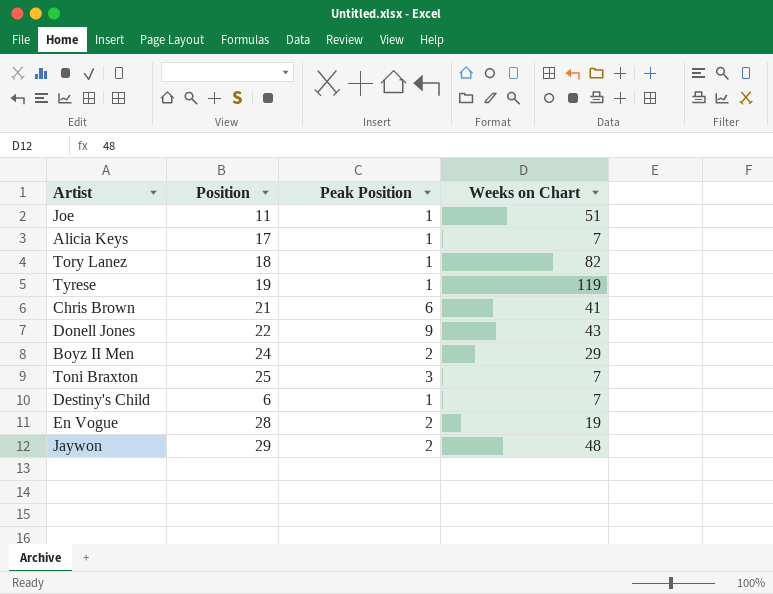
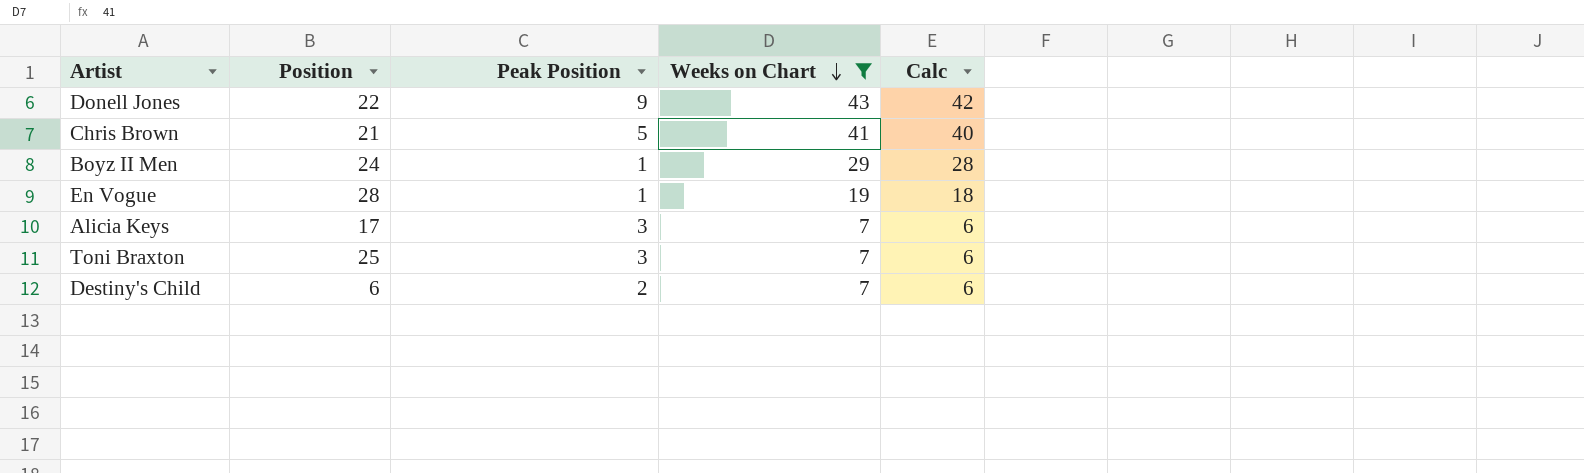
filter: none -> Weeks on Chart <= 43
row order: none -> Weeks on Chart descending
column Calc | formula: none -> [Weeks on Chart] - 1
Chris Brown | Peak Position: 6 -> 5
Boyz II Men | Peak Position: 2 -> 1
En Vogue | Peak Position: 2 -> 1
Alicia Keys | Peak Position: 1 -> 3
Destiny's Child | Peak Position: 1 -> 2

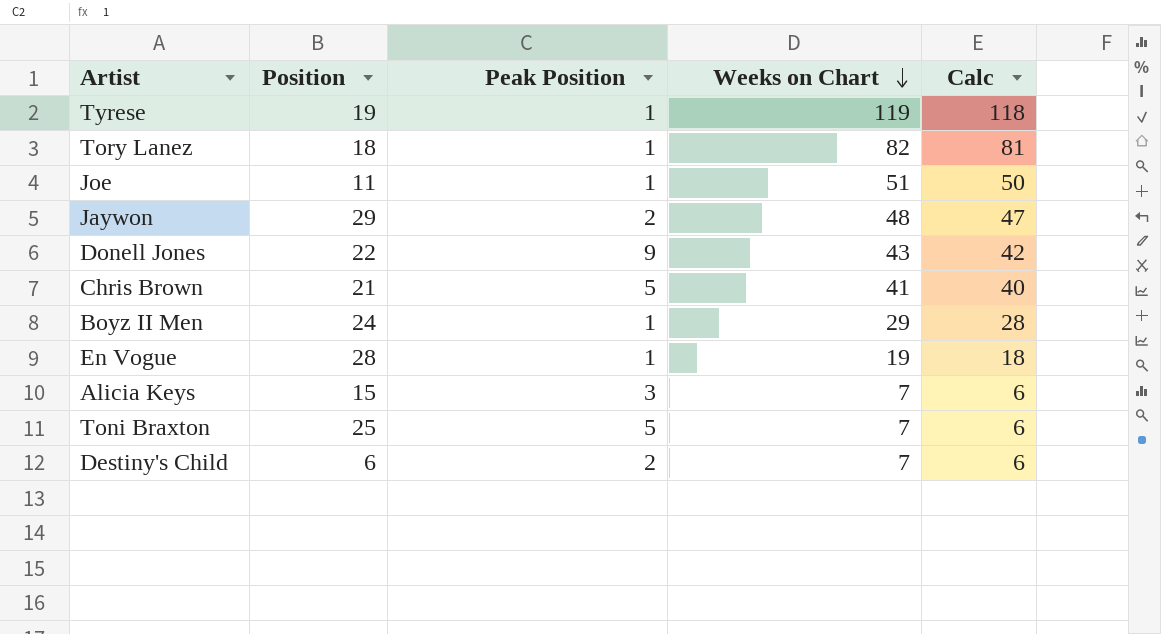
filter: Weeks on Chart <= 43 -> none
Alicia Keys | Position: 17 -> 15
Toni Braxton | Peak Position: 3 -> 5

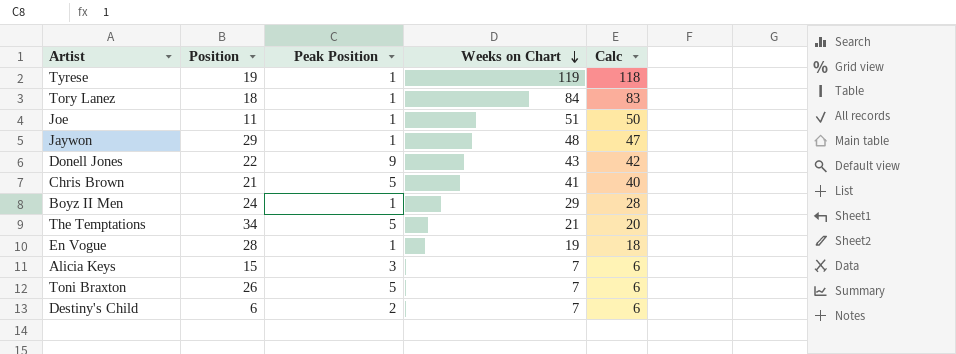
Tory Lanez | Weeks on Chart: 82 -> 84
Tory Lanez | Calc: 81 -> 83
Jaywon | Peak Position: 2 -> 1
row The Temptations: none -> 34 | 5 | 21 | 20
Toni Braxton | Position: 25 -> 26

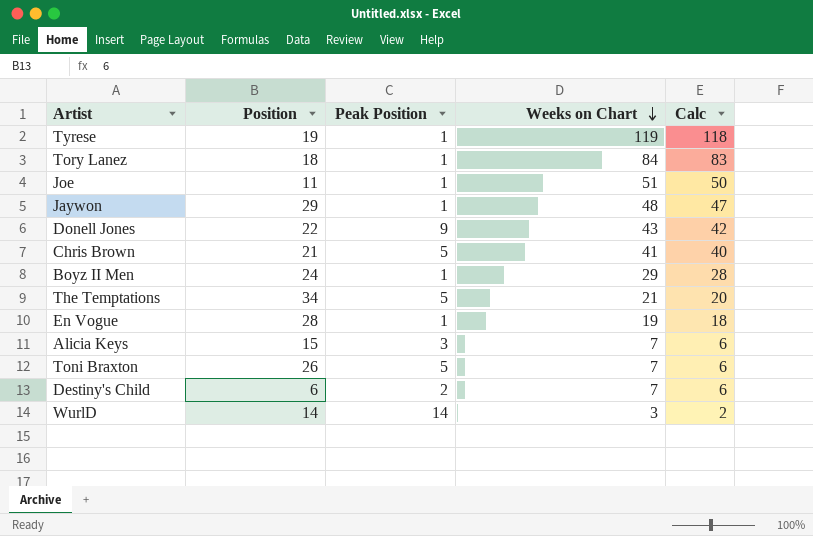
row WurlD: none -> 14 | 14 | 3 | 2

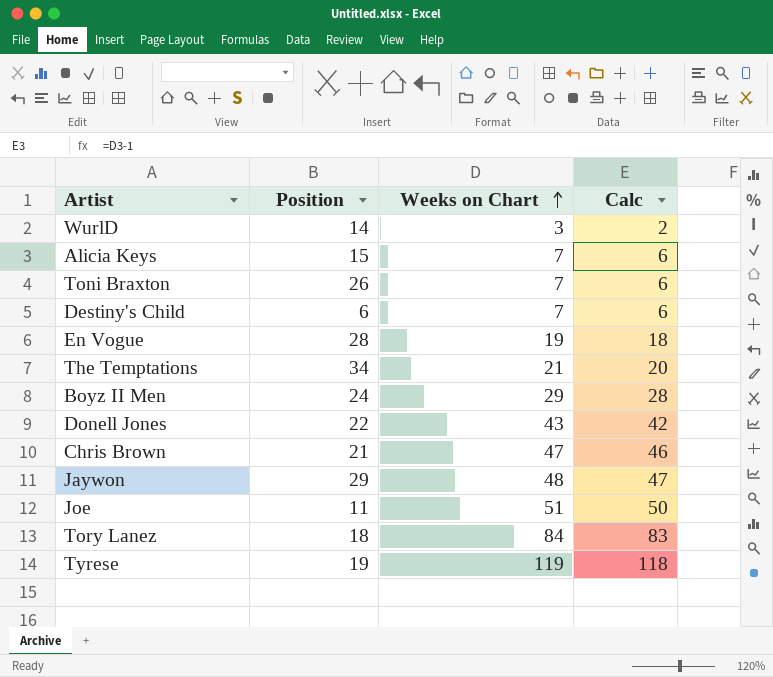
row order: Weeks on Chart descending -> Weeks on Chart ascending
column Peak Position | position: 3 -> none
Chris Brown | Weeks on Chart: 41 -> 47
Chris Brown | Calc: 40 -> 46

